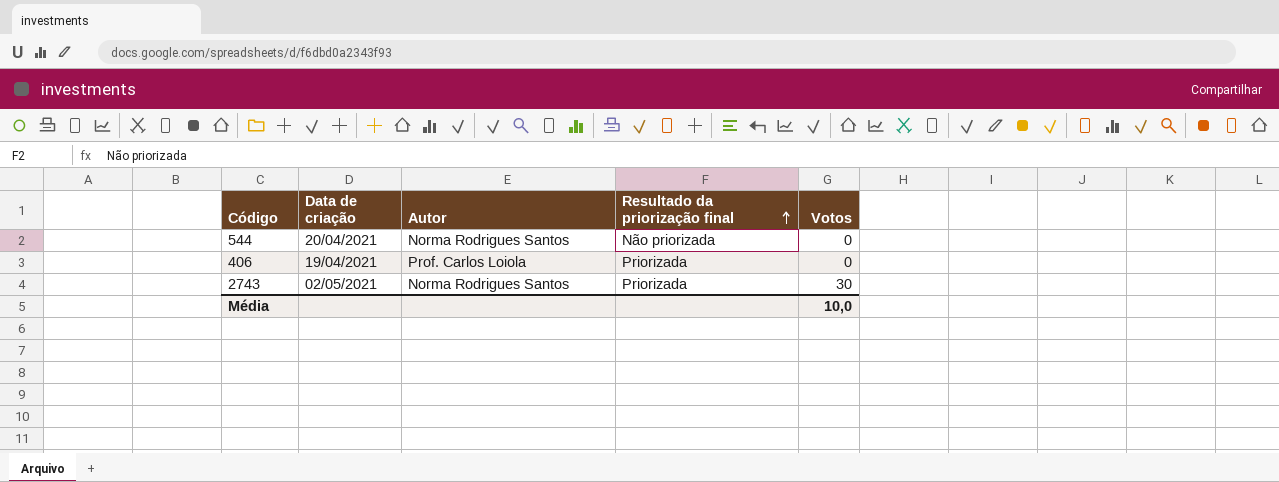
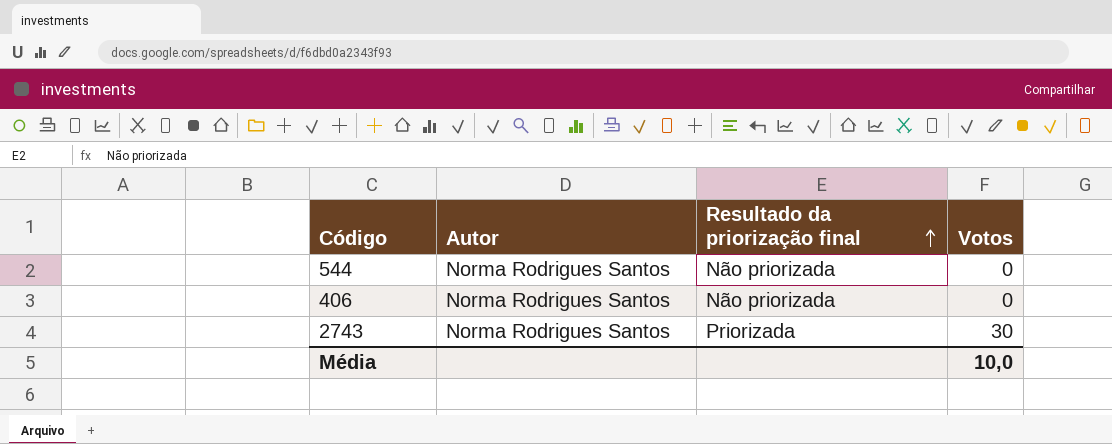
column Data de criação | position: 2 -> none
406 | Autor: Prof. Carlos Loiola -> Norma Rodrigues Santos
406 | Resultado da priorização final: Priorizada -> Não priorizada

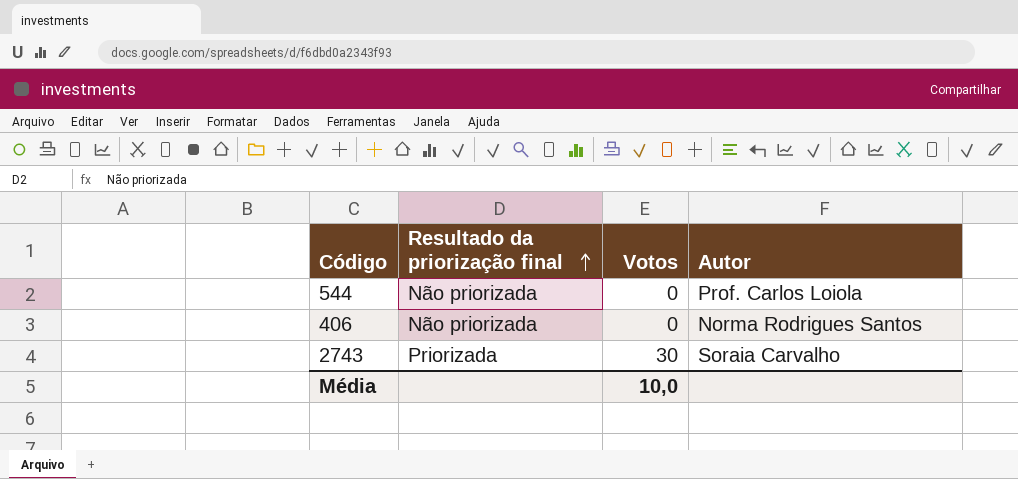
column Autor | position: 2 -> 4
544 | Autor: Norma Rodrigues Santos -> Prof. Carlos Loiola
2743 | Autor: Norma Rodrigues Santos -> Soraia Carvalho

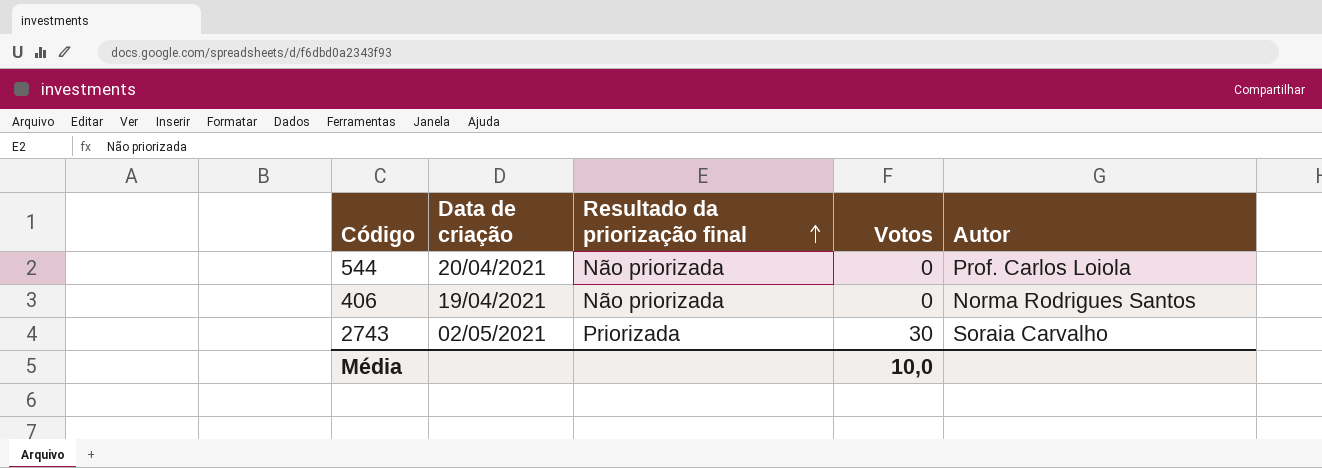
column Data de criação | position: none -> 2

